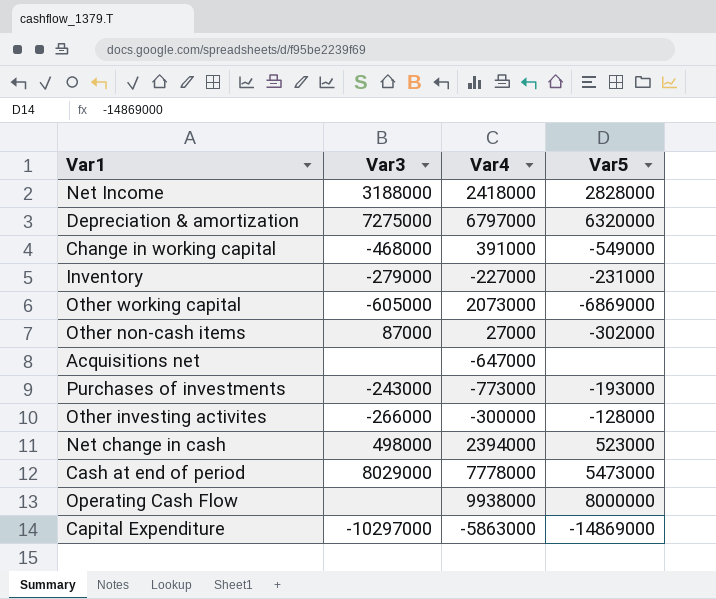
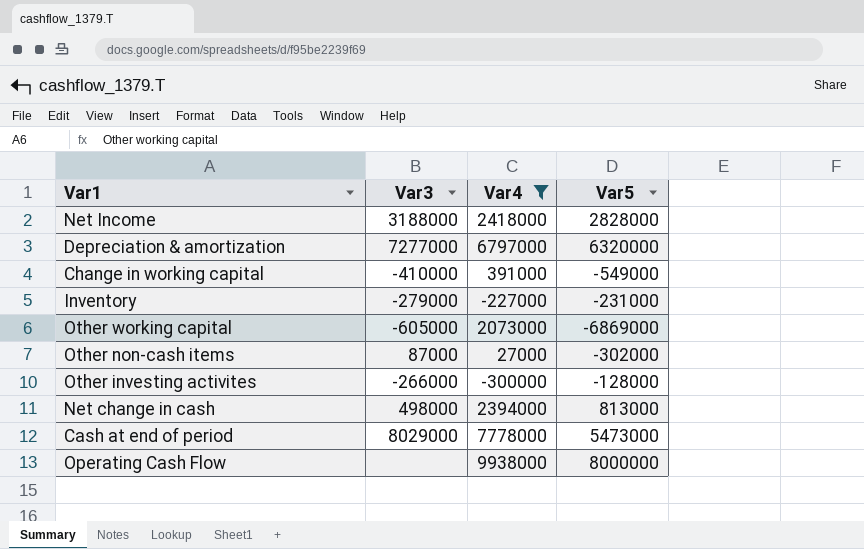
filter: none -> Var4 >= -300000
Depreciation & amortization | Var3: 7275000 -> 7277000
Change in working capital | Var3: -468000 -> -410000
Net change in cash | Var5: 523000 -> 813000

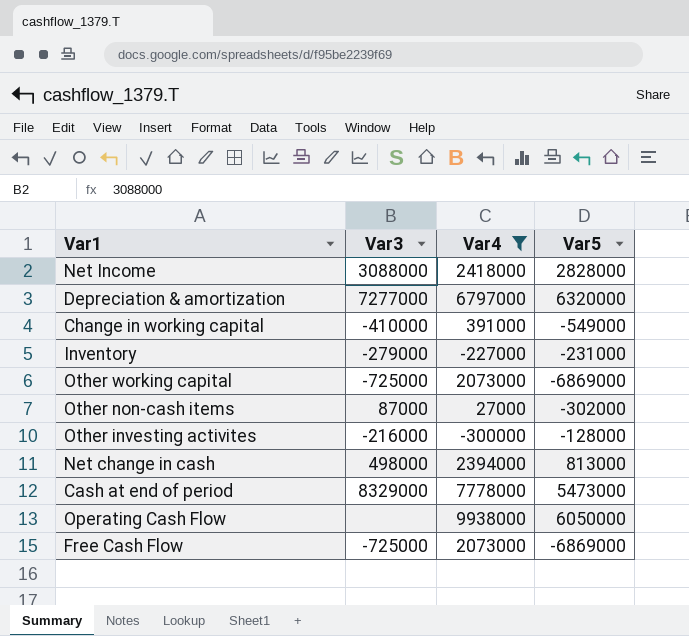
Net Income | Var3: 3188000 -> 3088000
Other working capital | Var3: -605000 -> -725000
Other investing activites | Var3: -266000 -> -216000
Cash at end of period | Var3: 8029000 -> 8329000
Operating Cash Flow | Var5: 8000000 -> 6050000
row Free Cash Flow: none -> -725000 | 2073000 | -6869000

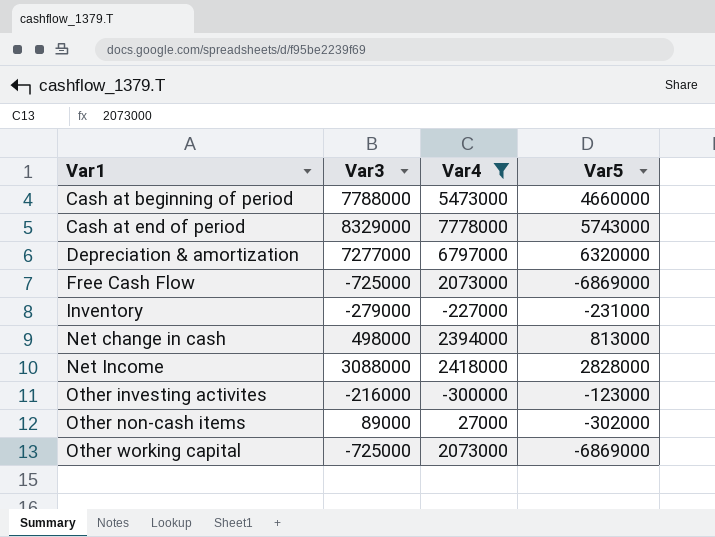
row order: none -> Var1 ascending
row Change in working capital: -410000 | 391000 | -549000 -> none
row Operating Cash Flow: none | 9938000 | 6050000 -> none
row Cash at beginning of period: none -> 7788000 | 5473000 | 4660000
Cash at end of period | Var5: 5473000 -> 5743000
Other investing activites | Var5: -128000 -> -123000
Other non-cash items | Var3: 87000 -> 89000

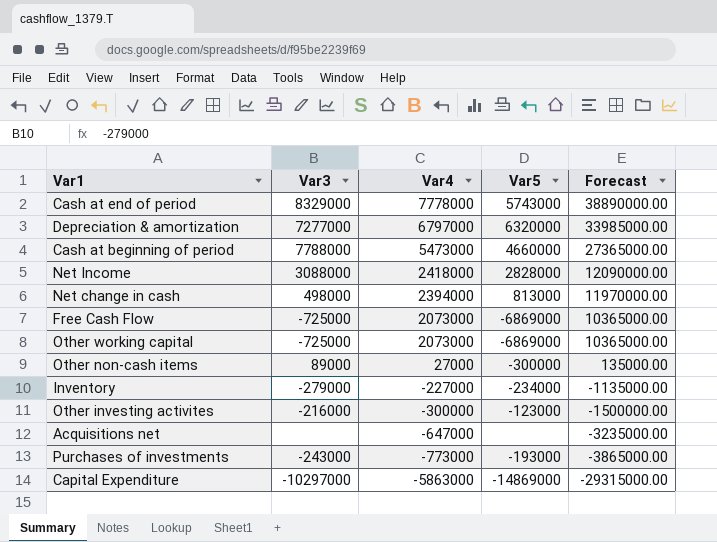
filter: Var4 >= -300000 -> none
row order: Var1 ascending -> Var4 descending
column Forecast | formula: none -> [Var4] * 5
Other non-cash items | Var5: -302000 -> -300000
Inventory | Var5: -231000 -> -234000

